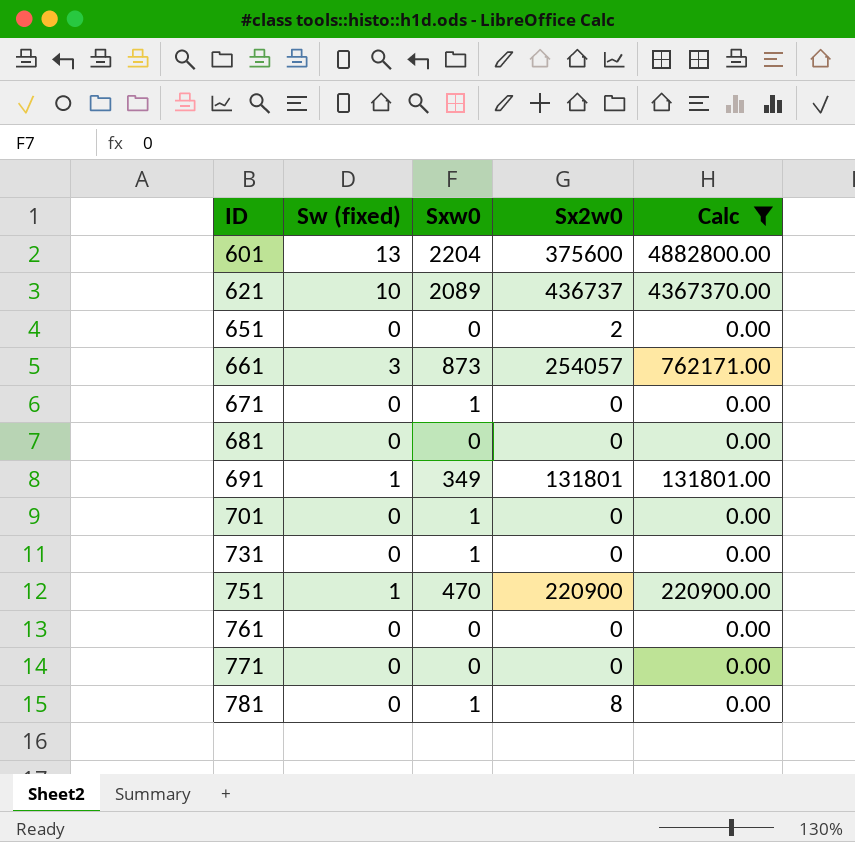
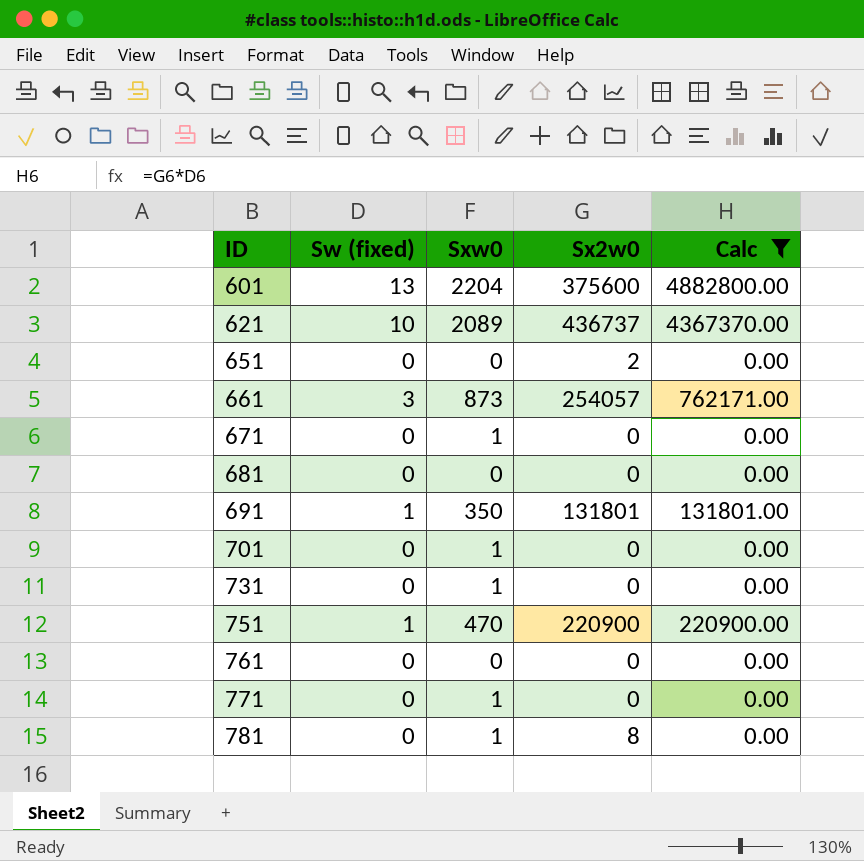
691 | Sxw0: 349 -> 350
771 | Sxw0: 0 -> 1

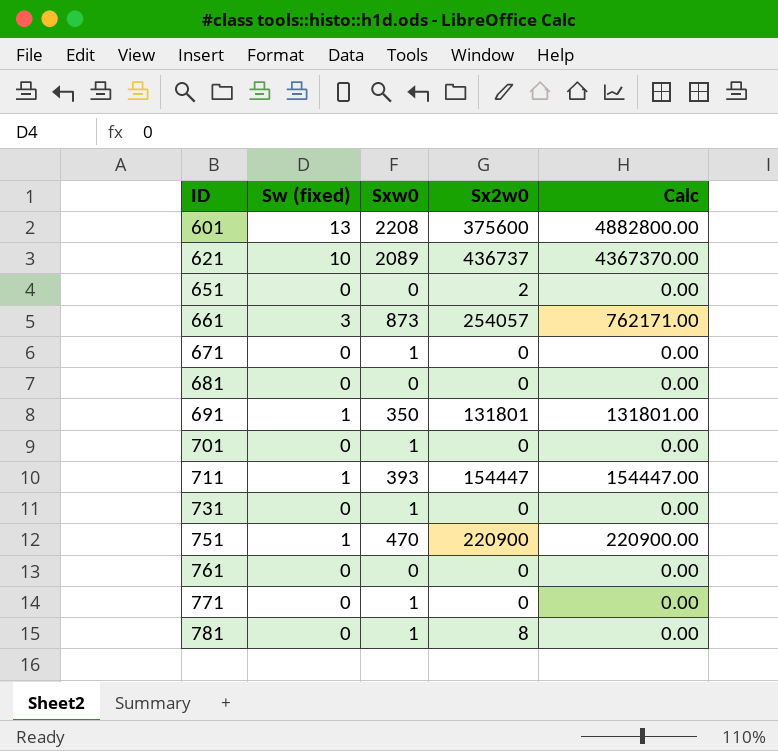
filter: Calc != 154447.00 -> none
601 | Sxw0: 2204 -> 2208

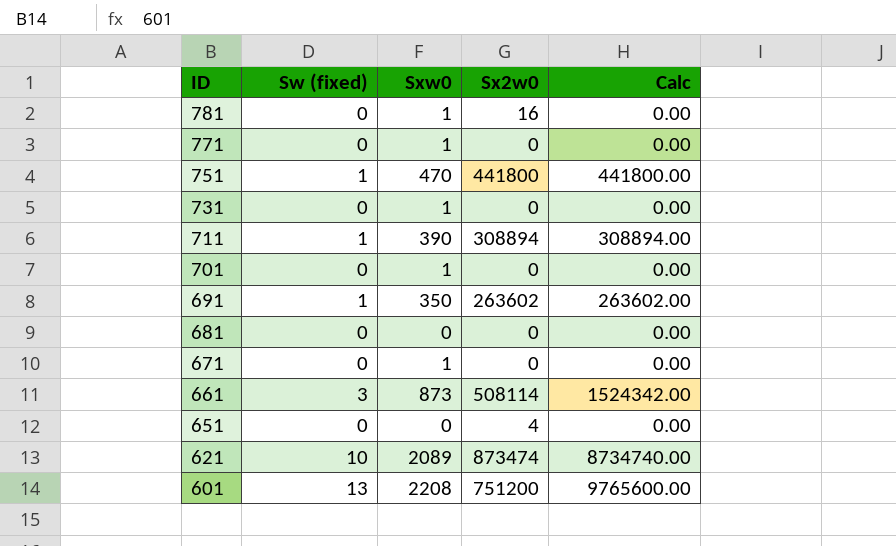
row order: ID ascending -> ID descending
row 761: 0 | 0 | 0 | 0.00 -> none
781 | Sx2w0: 8 -> 16
751 | Sx2w0: 220900 -> 441800
751 | Calc: 220900.00 -> 441800.00
711 | Sxw0: 393 -> 390
711 | Sx2w0: 154447 -> 308894
711 | Calc: 154447.00 -> 308894.00
691 | Sx2w0: 131801 -> 263602
691 | Calc: 131801.00 -> 263602.00
661 | Sx2w0: 254057 -> 508114
661 | Calc: 762171.00 -> 1524342.00
651 | Sx2w0: 2 -> 4
621 | Sx2w0: 436737 -> 873474
621 | Calc: 4367370.00 -> 8734740.00
601 | Sx2w0: 375600 -> 751200
601 | Calc: 4882800.00 -> 9765600.00

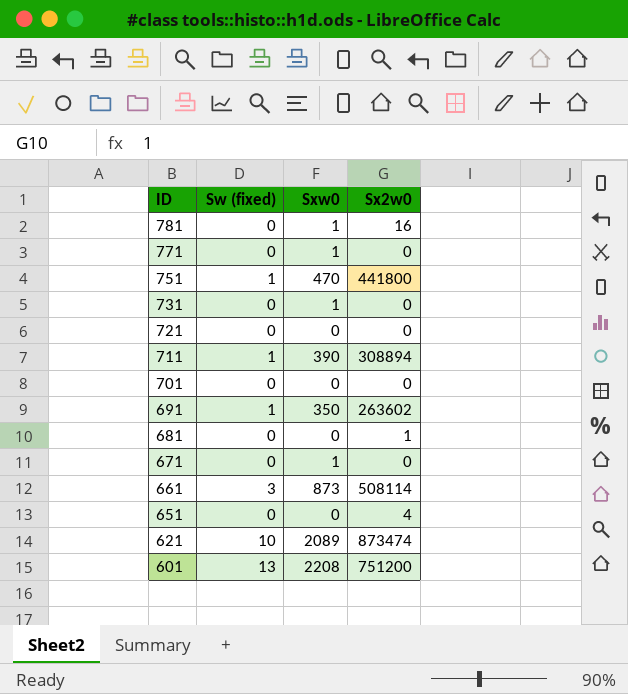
column Calc | formula: [Sw (fixed)] * [Sx2w0] -> none
row 721: none -> 0 | 0 | 0
701 | Sxw0: 1 -> 0
681 | Sx2w0: 0 -> 1

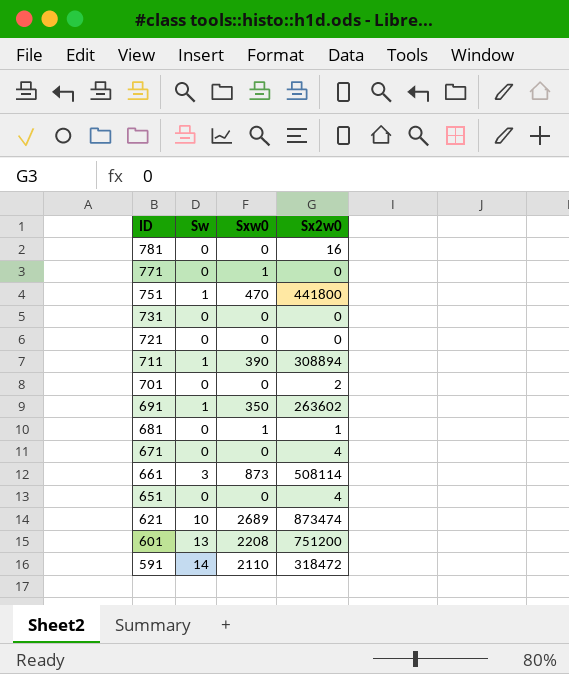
column name: Sw (fixed) -> Sw
781 | Sxw0: 1 -> 0
731 | Sxw0: 1 -> 0
701 | Sx2w0: 0 -> 2
681 | Sxw0: 0 -> 1
671 | Sxw0: 1 -> 0
671 | Sx2w0: 0 -> 4
621 | Sxw0: 2089 -> 2689
row 591: none -> 14 | 2110 | 318472

